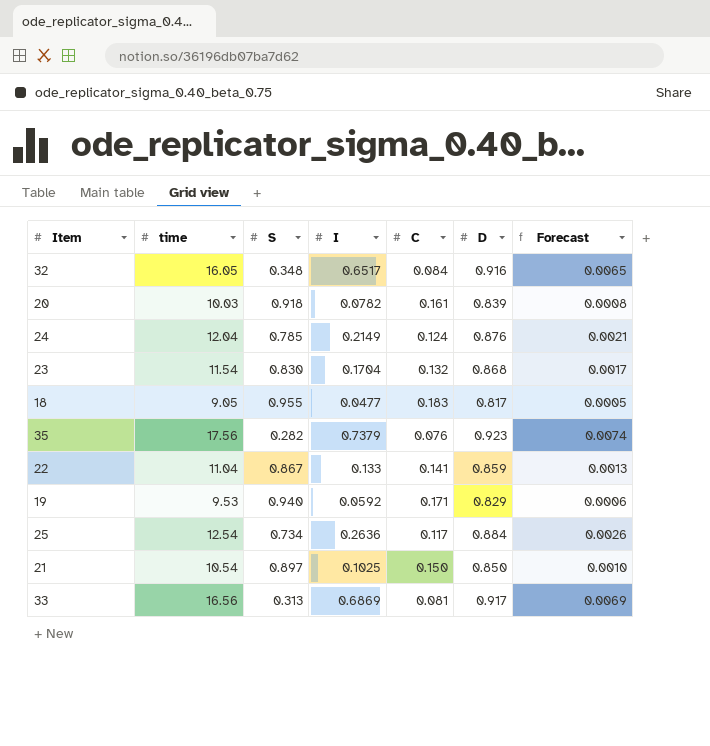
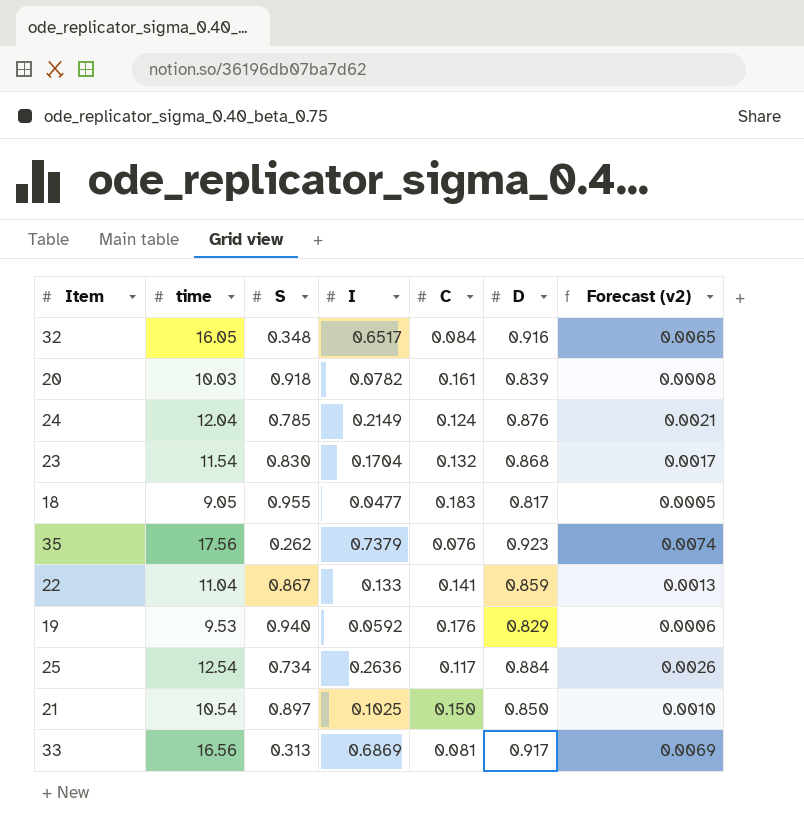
column name: Forecast -> Forecast (v2)
35 | S: 0.282 -> 0.262
19 | C: 0.171 -> 0.176

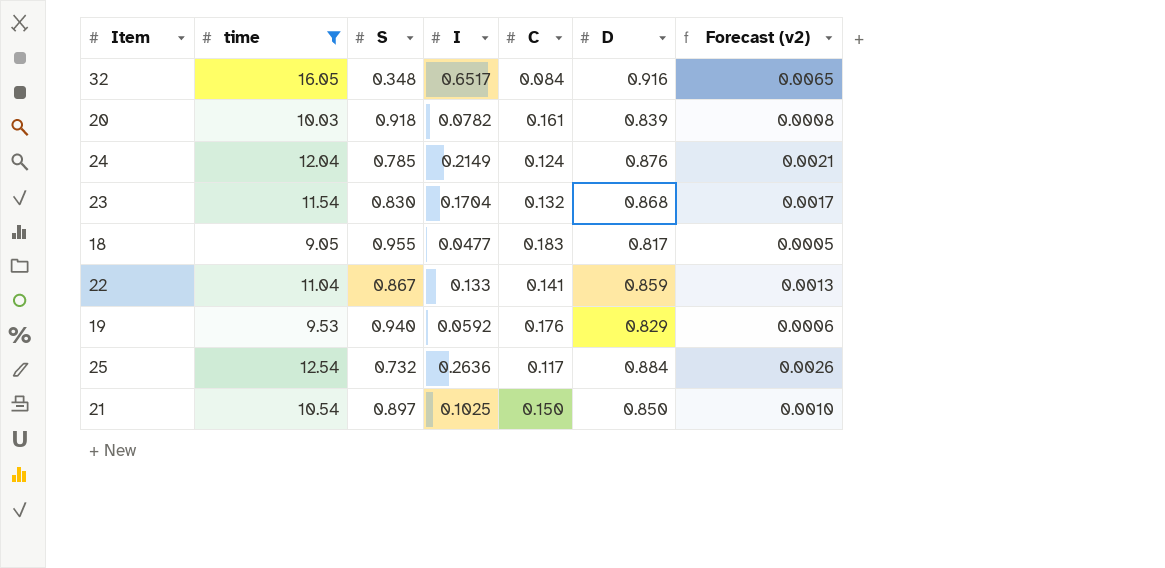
filter: none -> time <= 16.05
25 | S: 0.734 -> 0.732

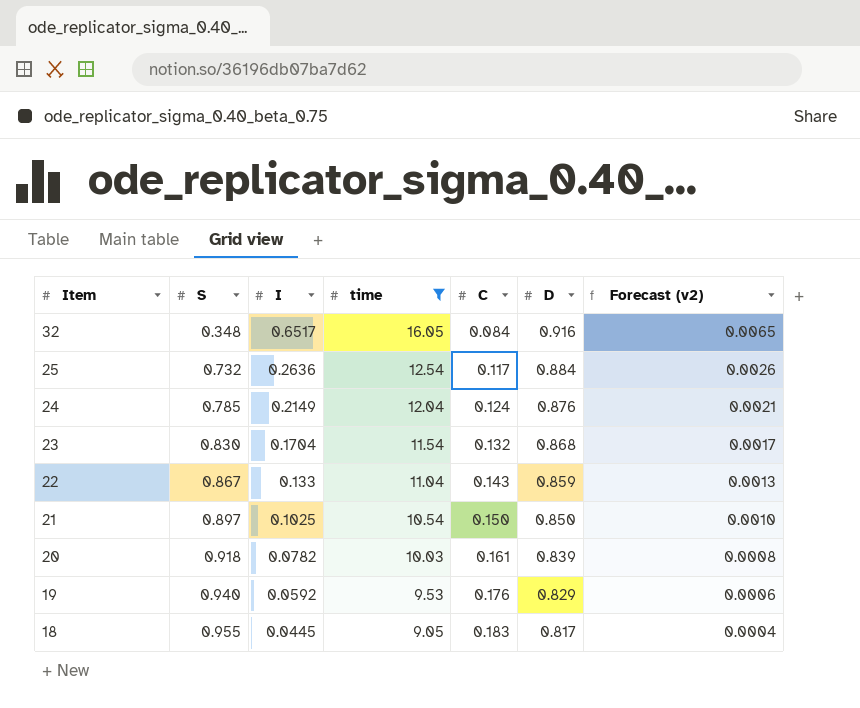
row order: none -> Item descending
column time | position: 2 -> 4
22 | C: 0.141 -> 0.143
18 | I: 0.0477 -> 0.0445
18 | Forecast (v2): 0.0005 -> 0.0004

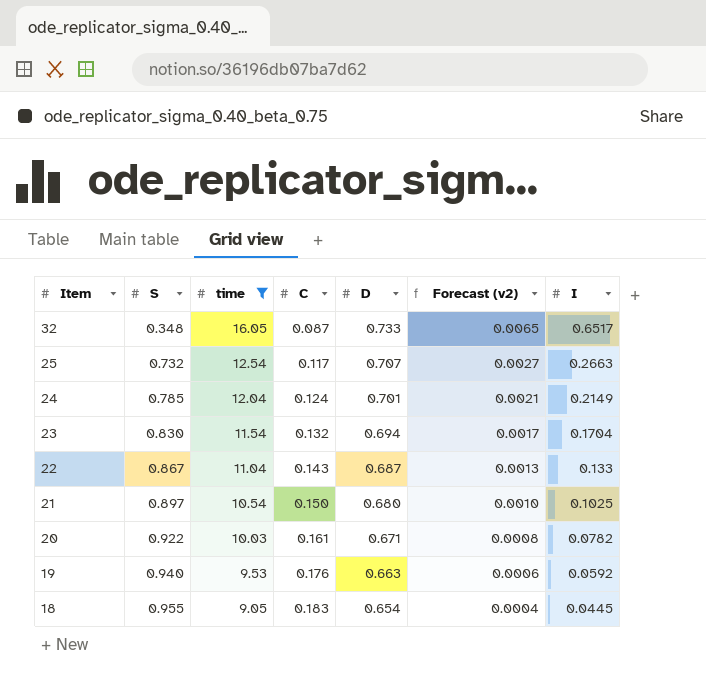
column I | position: 3 -> 7
32 | C: 0.084 -> 0.087
32 | D: 0.916 -> 0.733
25 | D: 0.884 -> 0.707
25 | Forecast (v2): 0.0026 -> 0.0027
25 | I: 0.2636 -> 0.2663
24 | D: 0.876 -> 0.701
23 | D: 0.868 -> 0.694
22 | D: 0.859 -> 0.687
21 | D: 0.850 -> 0.680
20 | S: 0.918 -> 0.922
20 | D: 0.839 -> 0.671
19 | D: 0.829 -> 0.663
18 | D: 0.817 -> 0.654

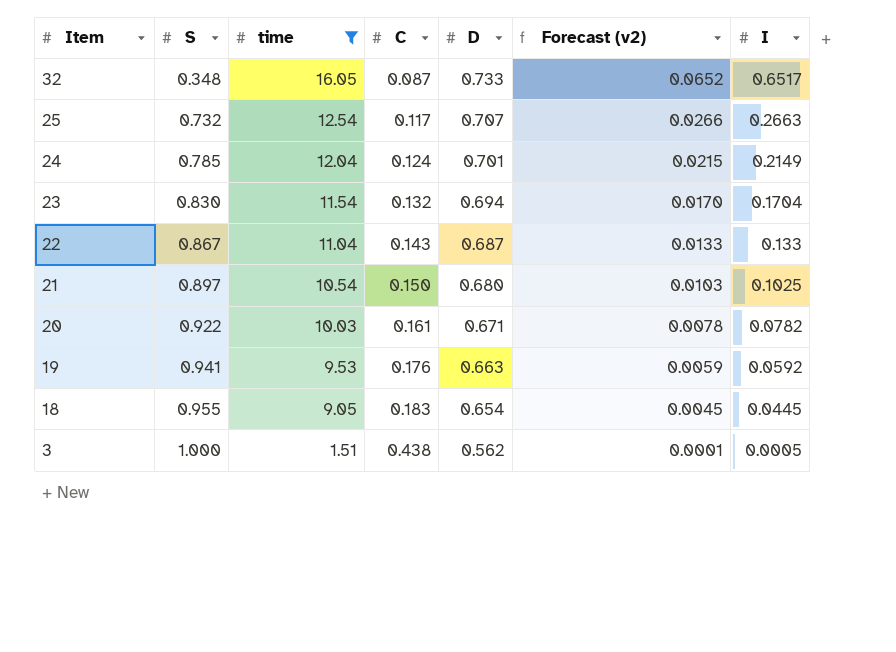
column Forecast (v2) | formula: [I] * 0.01 -> [I] * 0.1
19 | S: 0.940 -> 0.941
row 3: none -> 1.000 | 1.51 | 0.438 | 0.562 | 0.0001 | 0.0005

